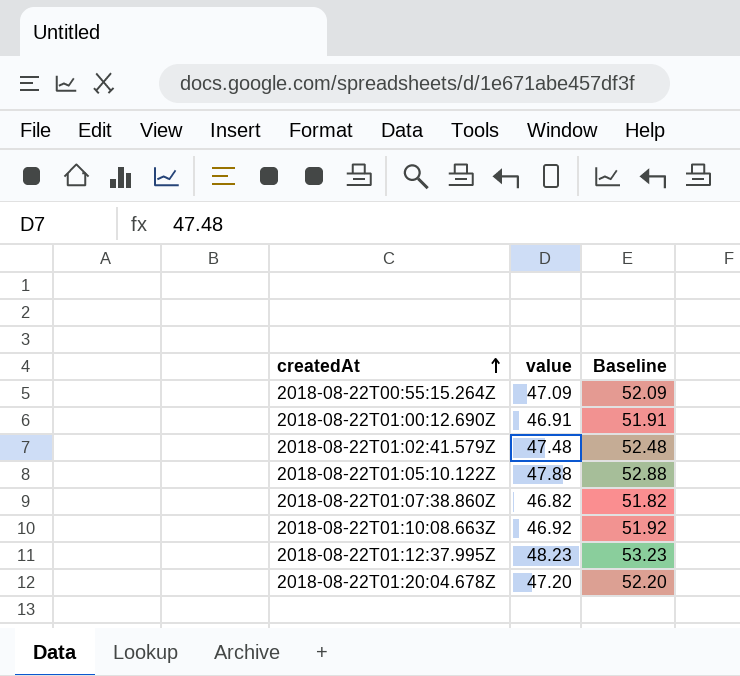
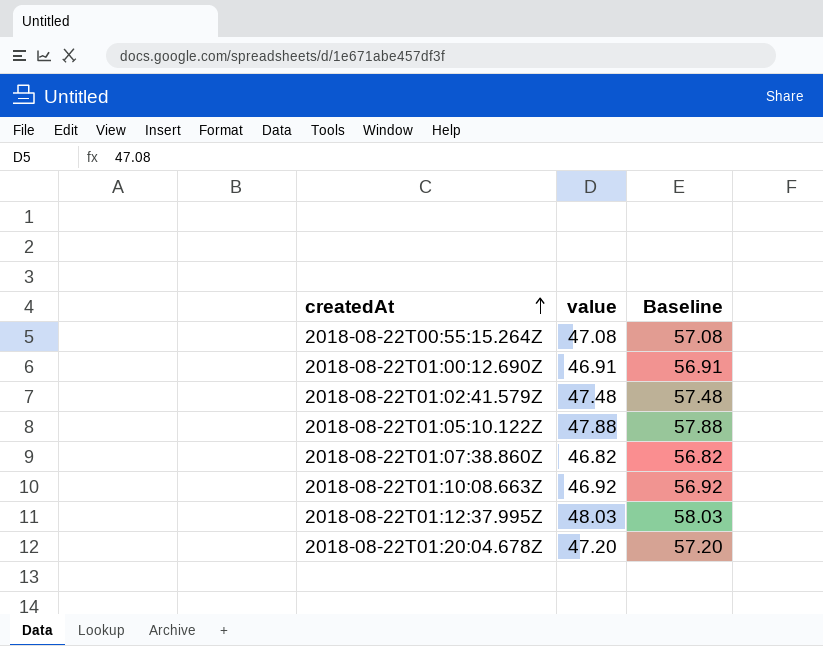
column Baseline | formula: [value] + 5 -> [value] + 10
2018-08-22T00:55:15.264Z | value: 47.09 -> 47.08
2018-08-22T01:12:37.995Z | value: 48.23 -> 48.03

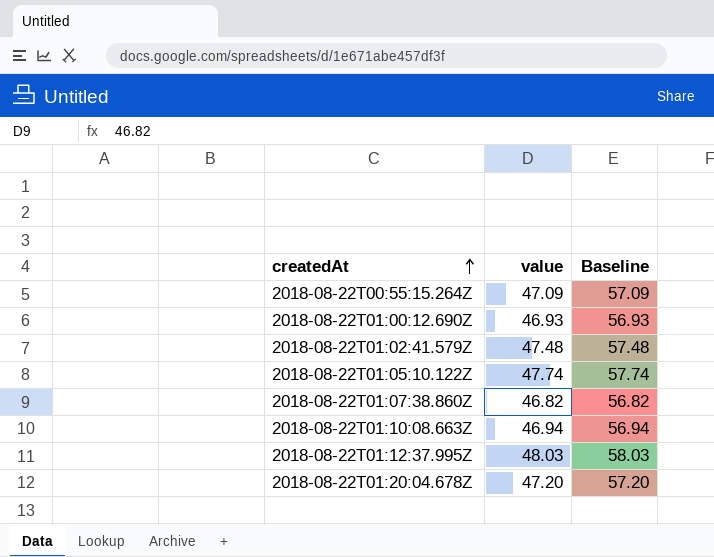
2018-08-22T00:55:15.264Z | value: 47.08 -> 47.09
2018-08-22T00:55:15.264Z | Baseline: 57.08 -> 57.09
2018-08-22T01:00:12.690Z | value: 46.91 -> 46.93
2018-08-22T01:00:12.690Z | Baseline: 56.91 -> 56.93
2018-08-22T01:05:10.122Z | value: 47.88 -> 47.74
2018-08-22T01:05:10.122Z | Baseline: 57.88 -> 57.74
2018-08-22T01:10:08.663Z | value: 46.92 -> 46.94
2018-08-22T01:10:08.663Z | Baseline: 56.92 -> 56.94

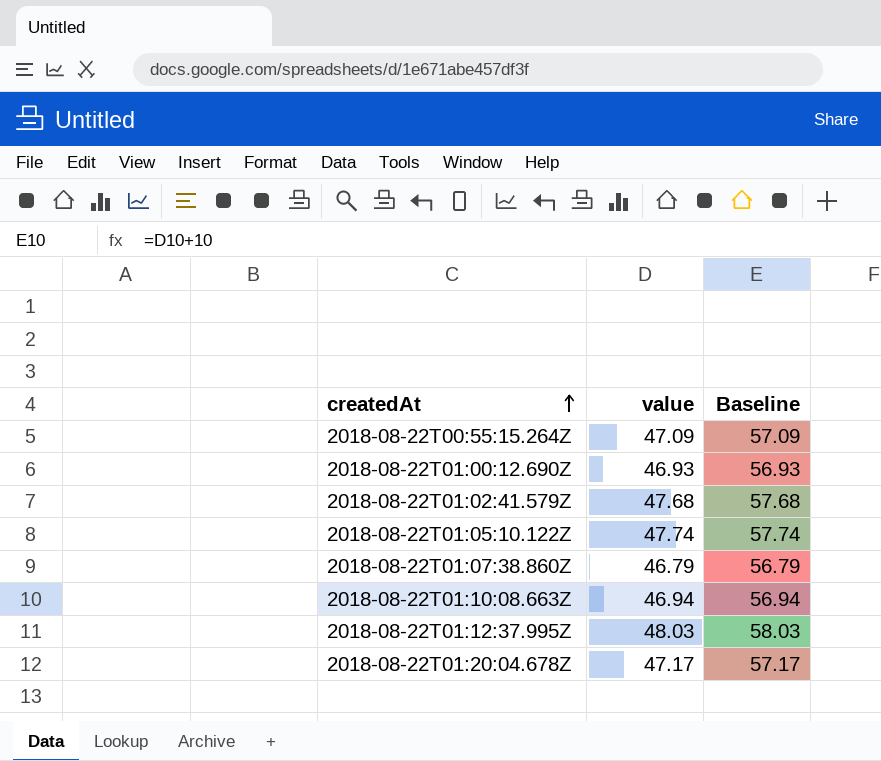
2018-08-22T01:02:41.579Z | value: 47.48 -> 47.68
2018-08-22T01:02:41.579Z | Baseline: 57.48 -> 57.68
2018-08-22T01:07:38.860Z | value: 46.82 -> 46.79
2018-08-22T01:07:38.860Z | Baseline: 56.82 -> 56.79
2018-08-22T01:20:04.678Z | value: 47.20 -> 47.17
2018-08-22T01:20:04.678Z | Baseline: 57.20 -> 57.17

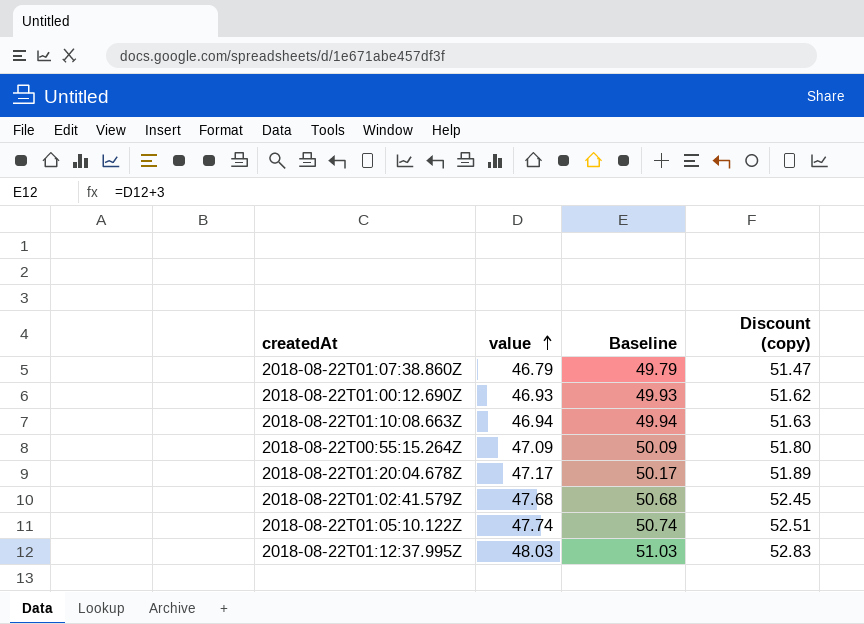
row order: createdAt ascending -> value ascending
column Baseline | formula: [value] + 10 -> [value] + 3
column Discount (copy) | formula: none -> [value] * 1.1

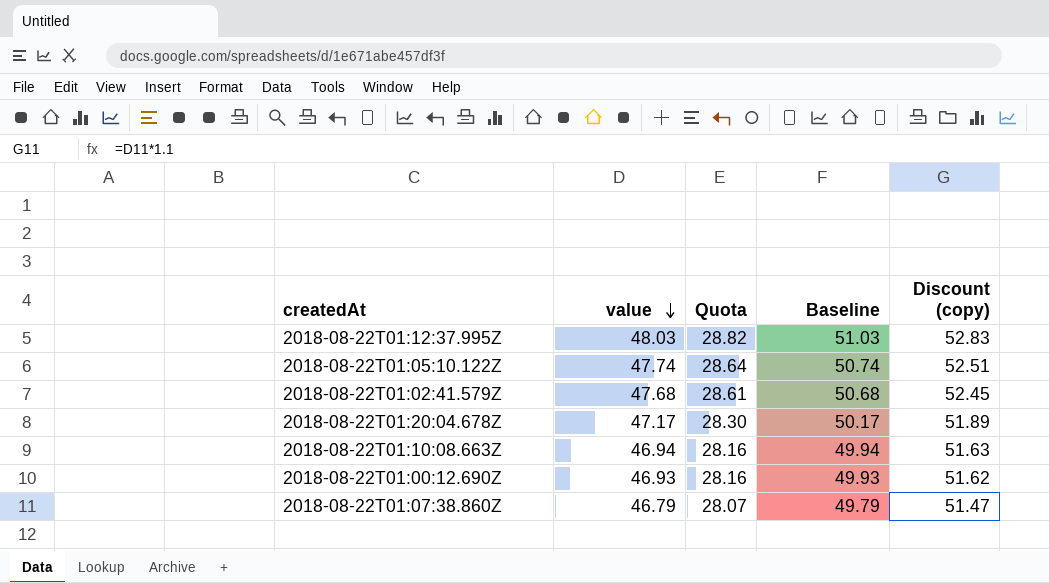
row order: value ascending -> value descending
column Quota | formula: none -> [value] * 0.6
row 2018-08-22T00:55:15.264Z: 47.09 | 50.09 | 51.80 -> none

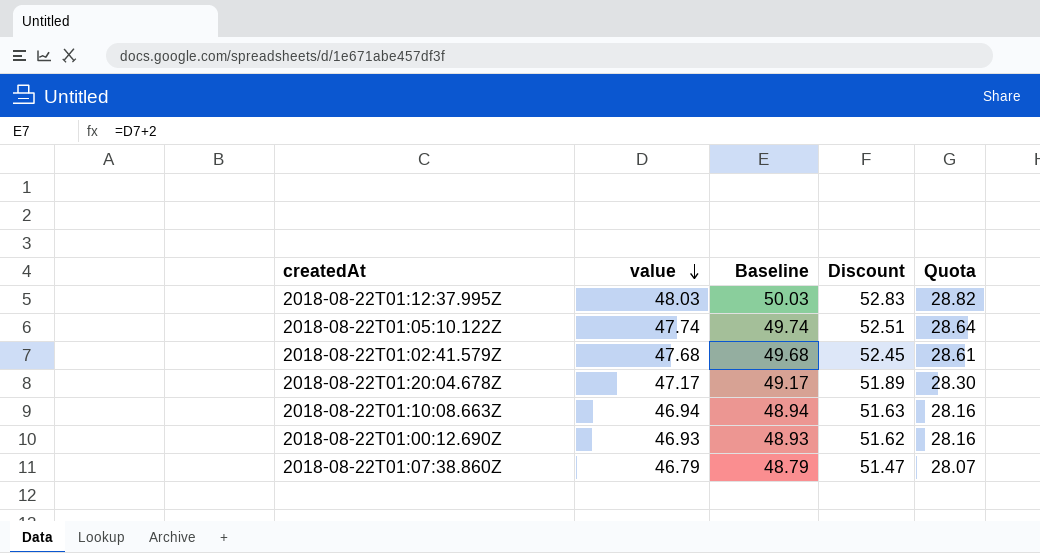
column Baseline | formula: [value] + 3 -> [value] + 2
column name: Discount (copy) -> Discount
column Quota | position: 3 -> 5

